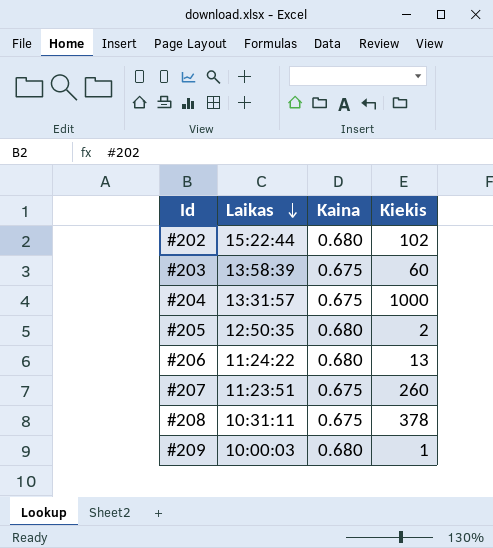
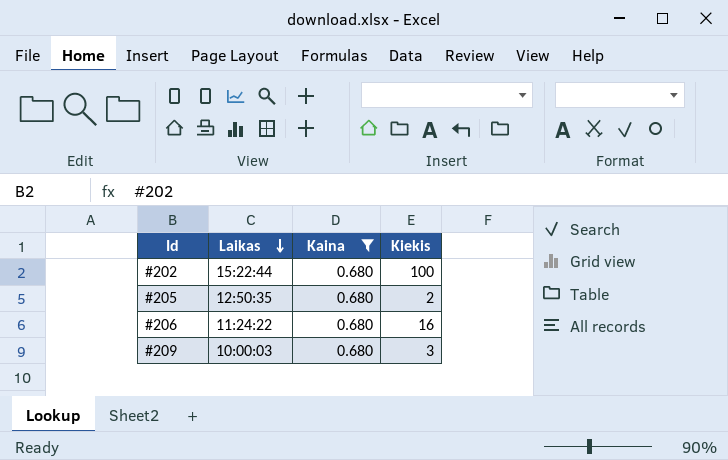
filter: none -> Kaina = 0.680
#202 | Kiekis: 102 -> 100
#206 | Kiekis: 13 -> 16
#209 | Kiekis: 1 -> 3

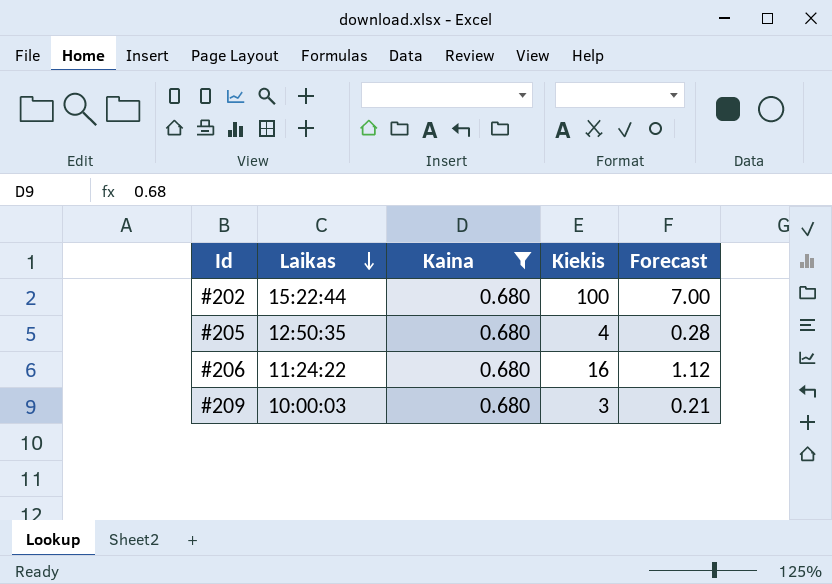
column Forecast | formula: none -> [Kiekis] * 0.07
#205 | Kiekis: 2 -> 4

